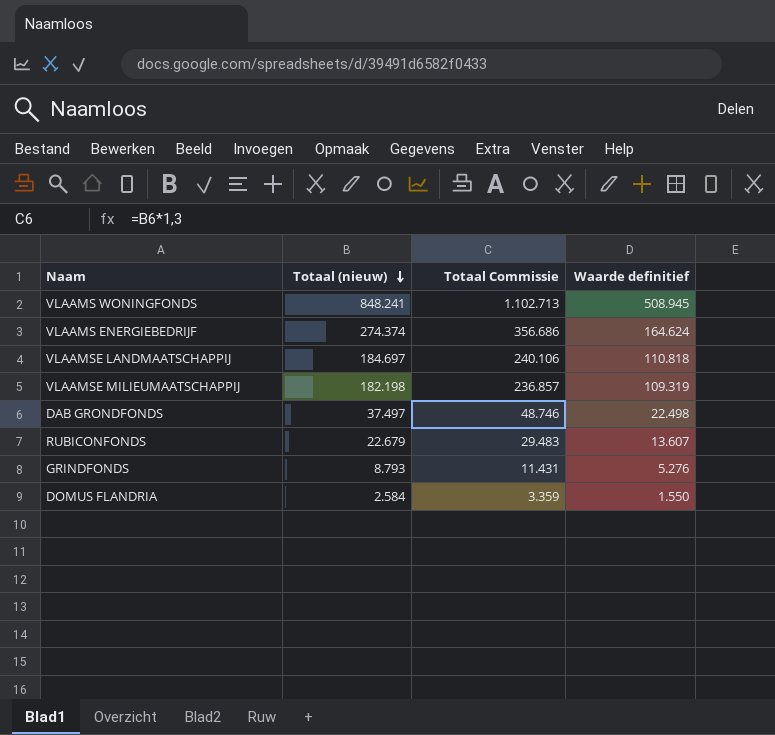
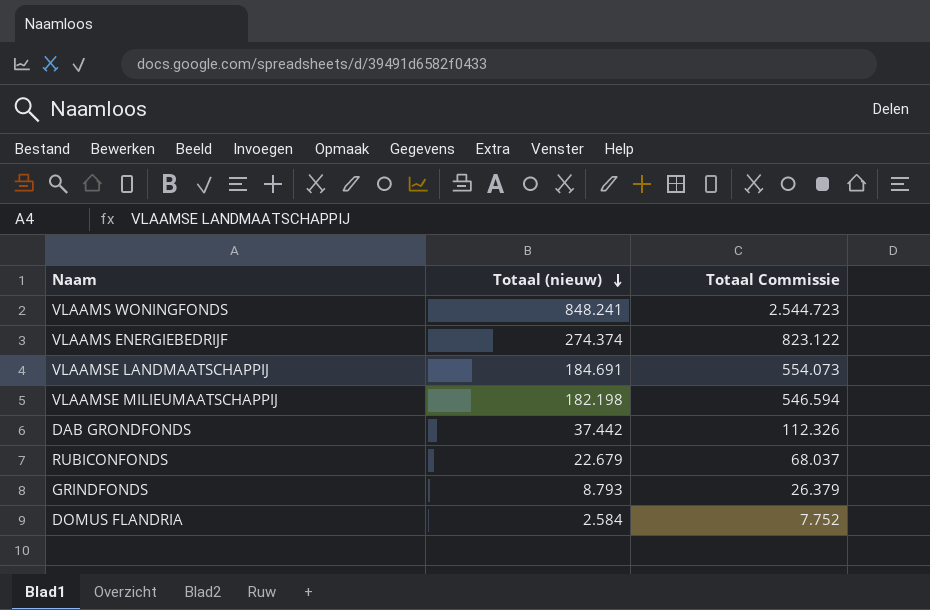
column Waarde definitief | formula: [Totaal (nieuw)] * 0,6 -> none
column Totaal Commissie | formula: [Totaal (nieuw)] * 1,3 -> [Totaal (nieuw)] * 3
VLAAMSE LANDMAATSCHAPPIJ | Totaal (nieuw): 184.697 -> 184.691
DAB GRONDFONDS | Totaal (nieuw): 37.497 -> 37.442

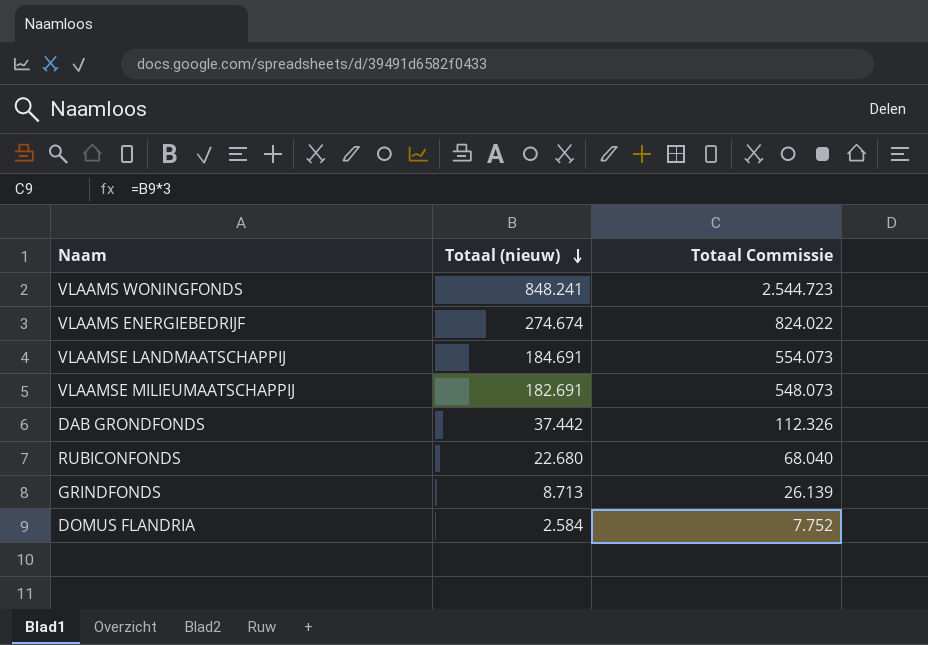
VLAAMS ENERGIEBEDRIJF | Totaal (nieuw): 274.374 -> 274.674
VLAAMS ENERGIEBEDRIJF | Totaal Commissie: 823.122 -> 824.022
VLAAMSE MILIEUMAATSCHAPPIJ | Totaal (nieuw): 182.198 -> 182.691
VLAAMSE MILIEUMAATSCHAPPIJ | Totaal Commissie: 546.594 -> 548.073
RUBICONFONDS | Totaal (nieuw): 22.679 -> 22.680
RUBICONFONDS | Totaal Commissie: 68.037 -> 68.040
GRINDFONDS | Totaal (nieuw): 8.793 -> 8.713
GRINDFONDS | Totaal Commissie: 26.379 -> 26.139

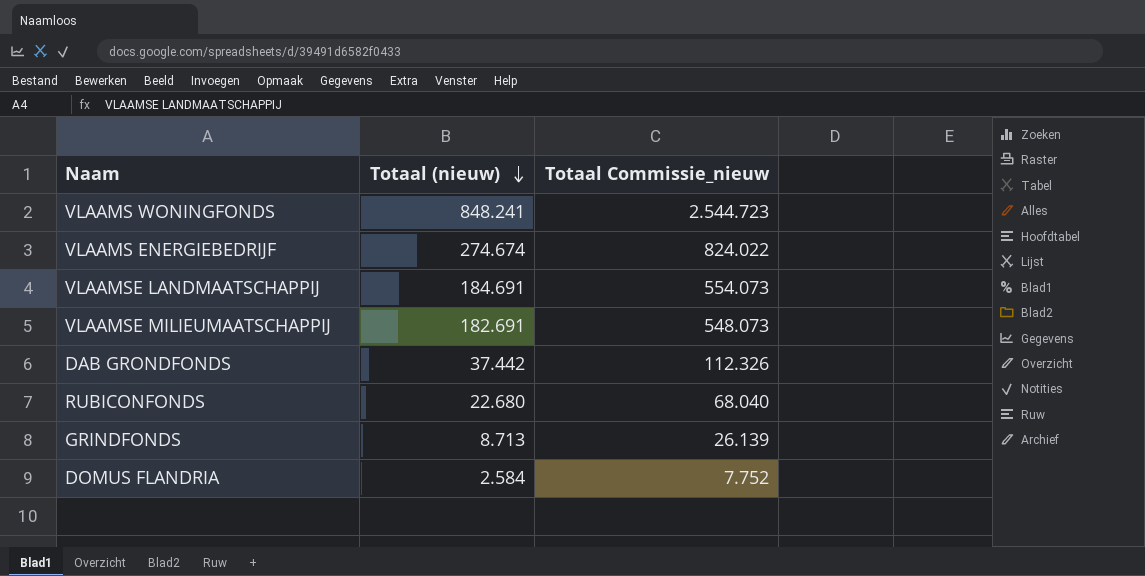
column name: Totaal Commissie -> Totaal Commissie_nieuw

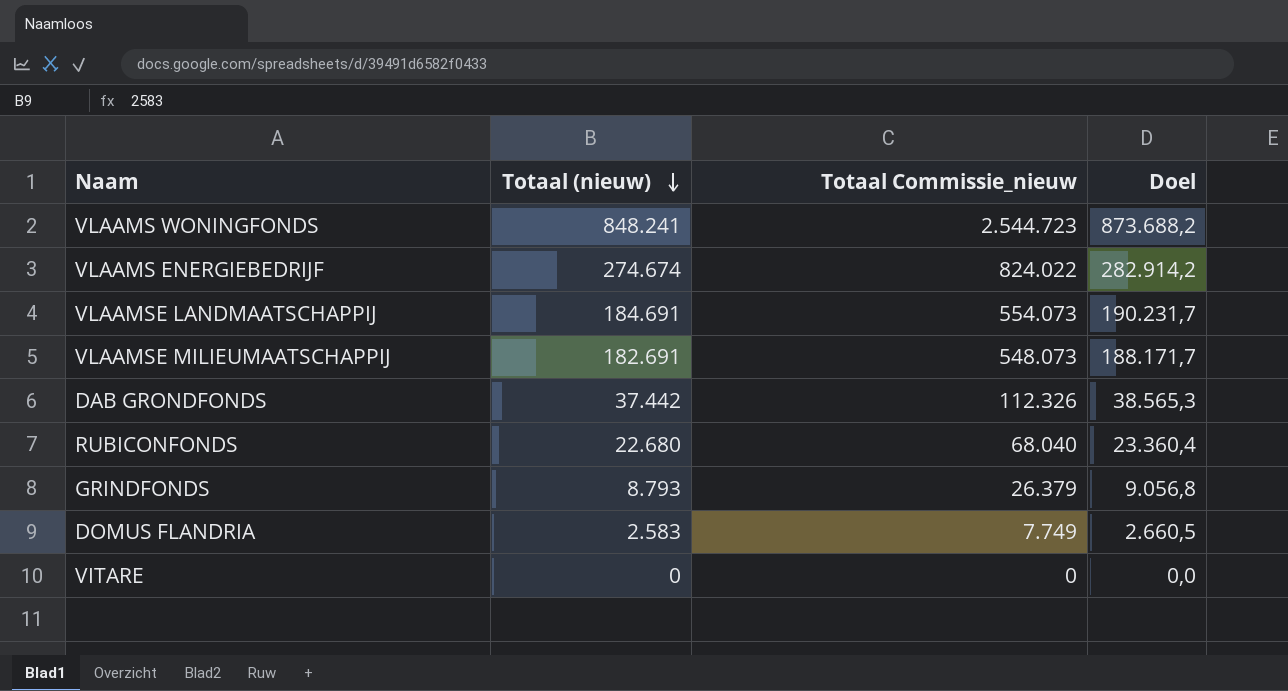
column Doel | formula: none -> [Totaal (nieuw)] * 1,03
GRINDFONDS | Totaal (nieuw): 8.713 -> 8.793
GRINDFONDS | Totaal Commissie_nieuw: 26.139 -> 26.379
DOMUS FLANDRIA | Totaal (nieuw): 2.584 -> 2.583
DOMUS FLANDRIA | Totaal Commissie_nieuw: 7.752 -> 7.749
row VITARE: none -> 0 | 0 | 0,0

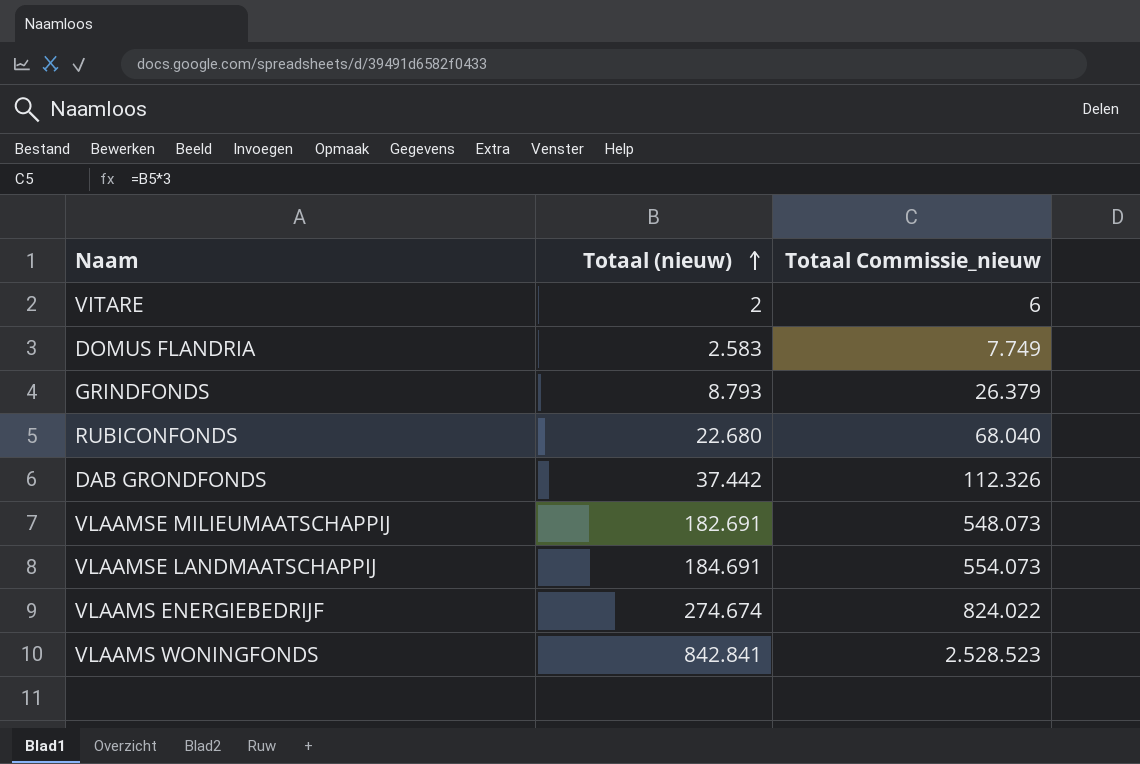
row order: Totaal (nieuw) descending -> Totaal (nieuw) ascending
column Doel | formula: [Totaal (nieuw)] * 1,03 -> none
VITARE | Totaal (nieuw): 0 -> 2
VITARE | Totaal Commissie_nieuw: 0 -> 6
VLAAMS WONINGFONDS | Totaal (nieuw): 848.241 -> 842.841
VLAAMS WONINGFONDS | Totaal Commissie_nieuw: 2.544.723 -> 2.528.523

